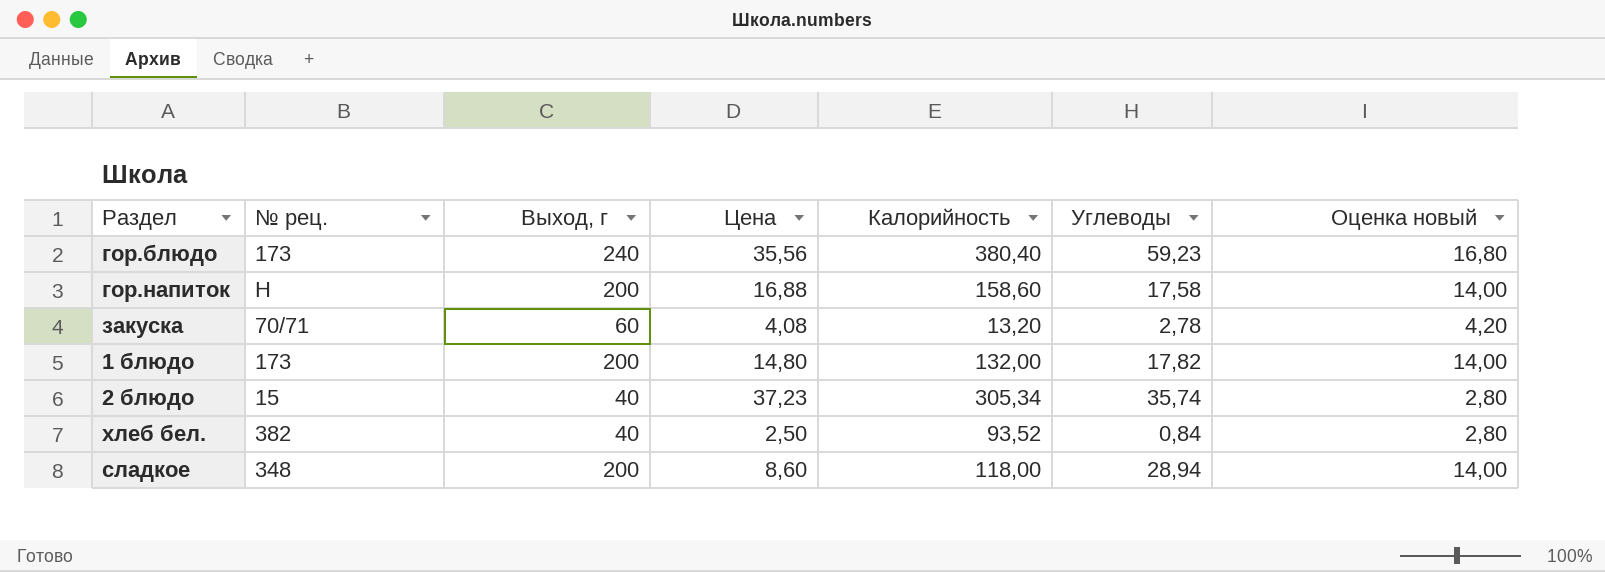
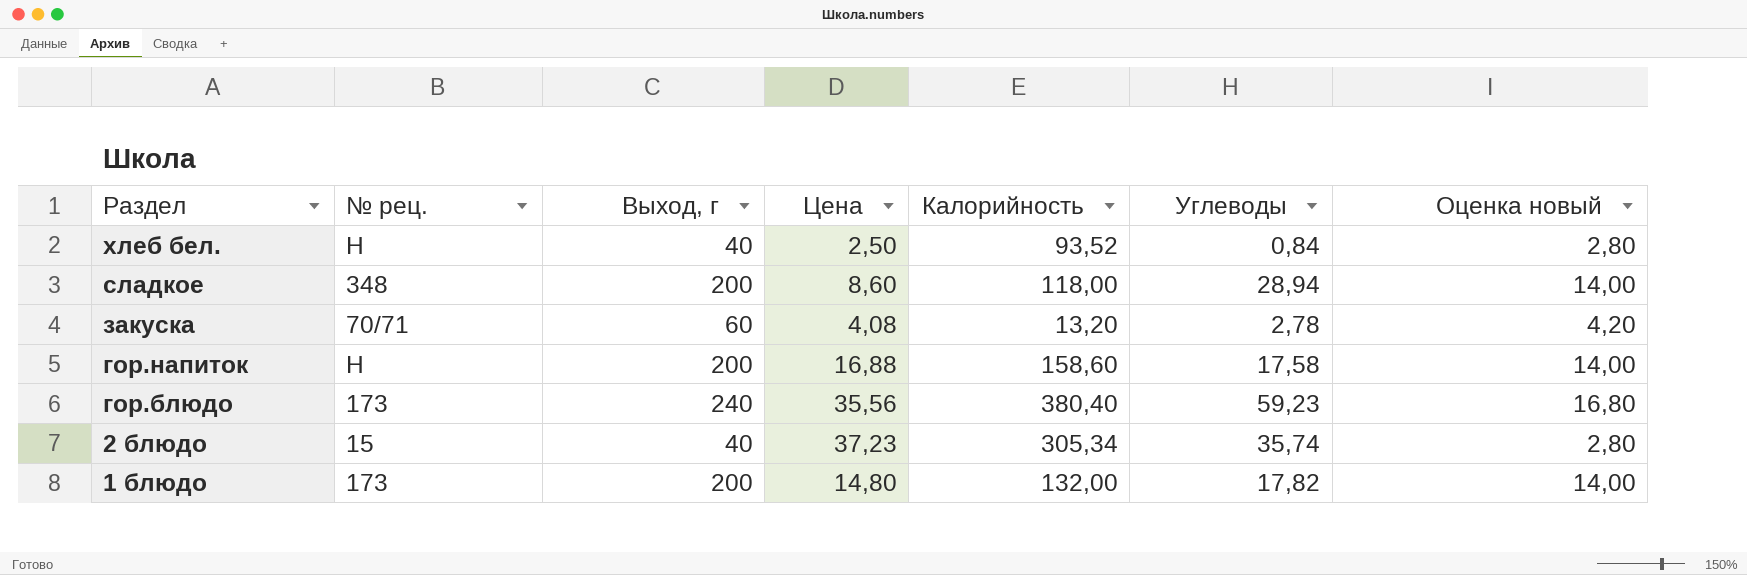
row order: none -> Раздел descending
хлеб бел. | № рец.: 382 -> Н

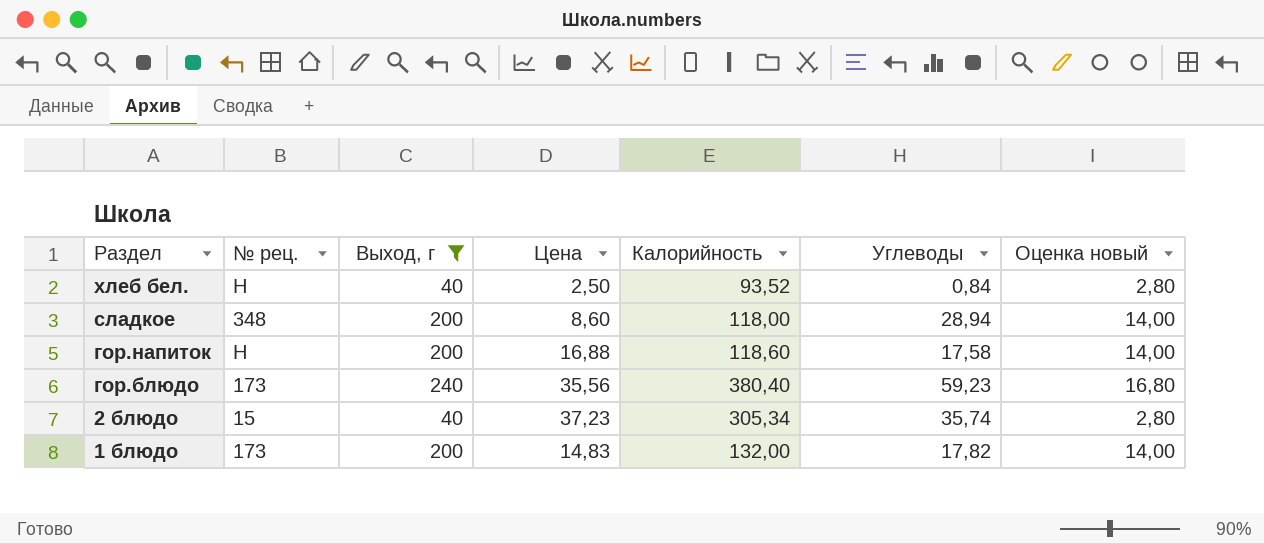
filter: none -> Выход, г != 60
гор.напиток | Калорийность: 158,60 -> 118,60
1 блюдо | Цена: 14,80 -> 14,83

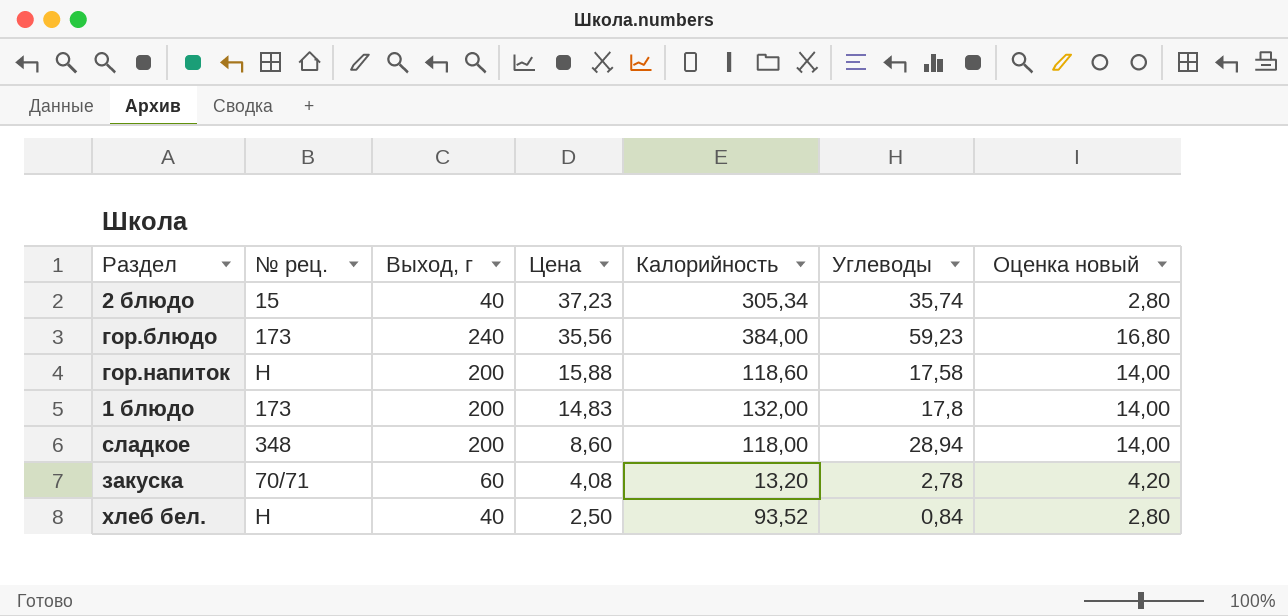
filter: Выход, г != 60 -> none
row order: Раздел descending -> Цена descending
гор.блюдо | Калорийность: 380,40 -> 384,00
гор.напиток | Цена: 16,88 -> 15,88
1 блюдо | Углеводы: 17,82 -> 17,8

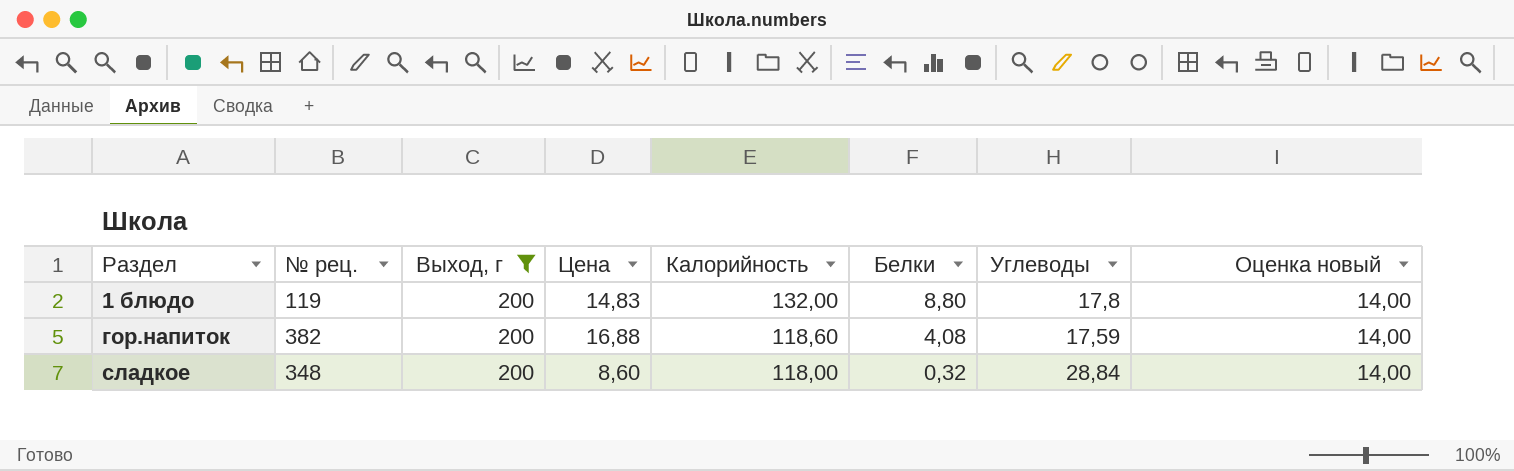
filter: none -> Выход, г = 200
row order: Цена descending -> Раздел ascending
column Белки | position: none -> 6
1 блюдо | № рец.: 173 -> 119
гор.напиток | № рец.: Н -> 382
гор.напиток | Цена: 15,88 -> 16,88
гор.напиток | Углеводы: 17,58 -> 17,59
сладкое | Углеводы: 28,94 -> 28,84

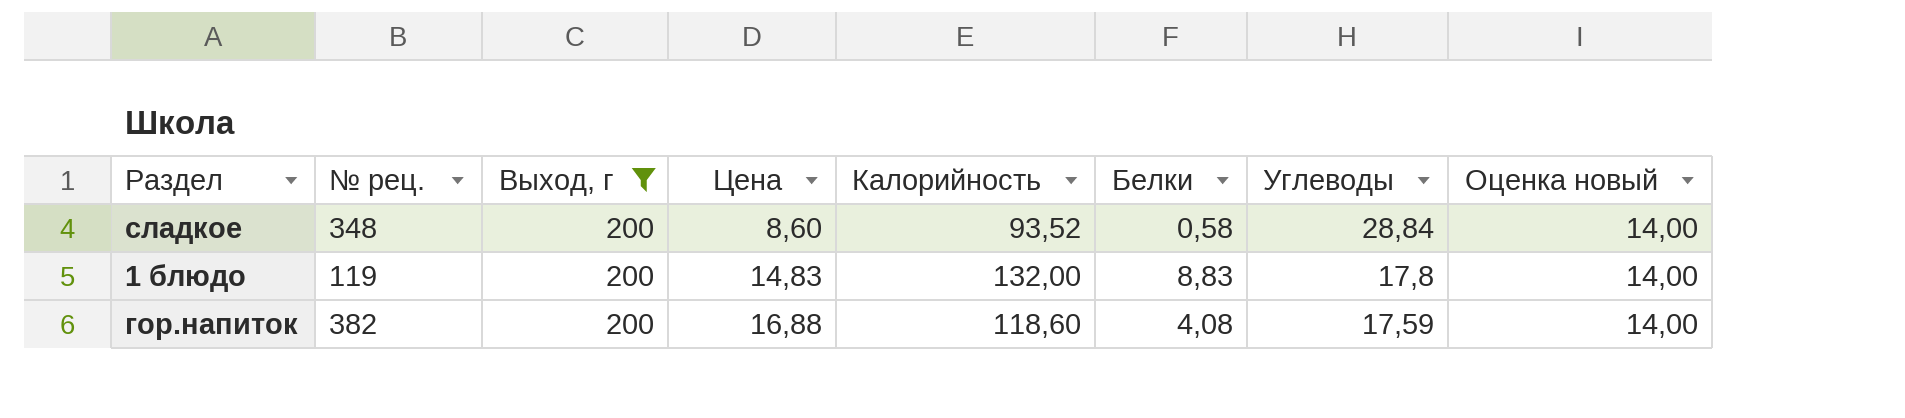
row order: Раздел ascending -> Цена ascending
сладкое | Калорийность: 118,00 -> 93,52
сладкое | Белки: 0,32 -> 0,58
1 блюдо | Белки: 8,80 -> 8,83

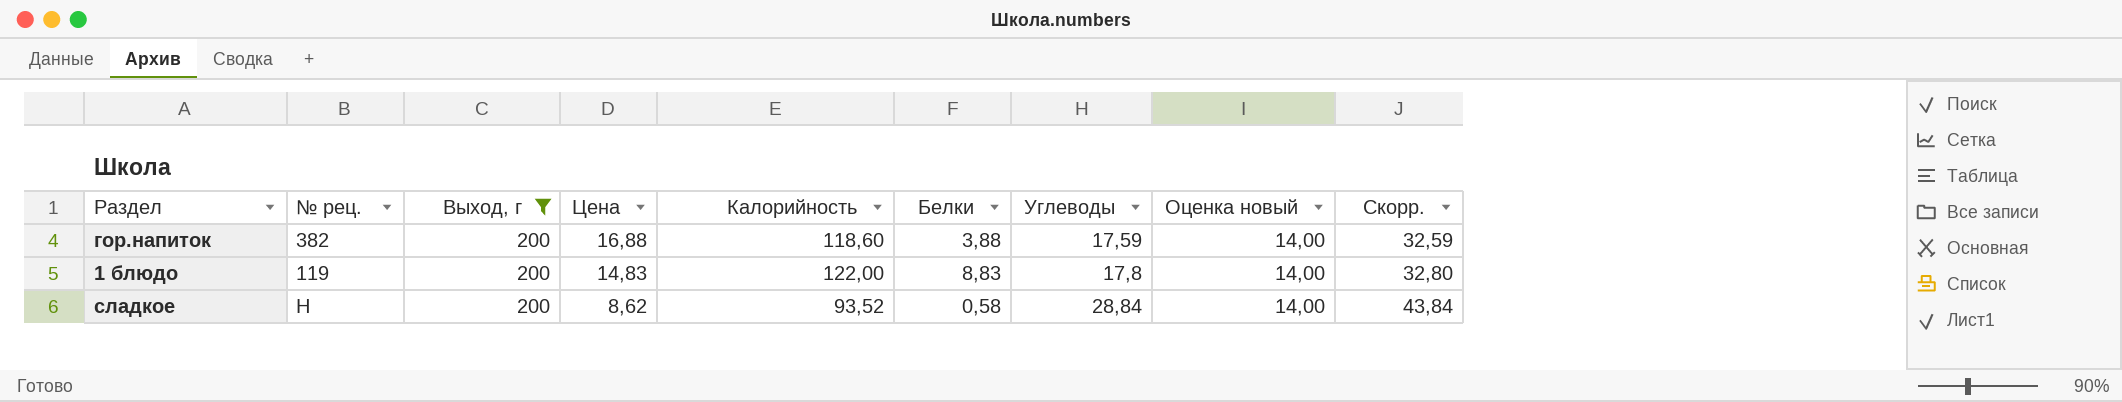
row order: Цена ascending -> Цена descending
column Скорр. | formula: none -> [Углеводы] + 15
гор.напиток | Белки: 4,08 -> 3,88
1 блюдо | Калорийность: 132,00 -> 122,00
сладкое | № рец.: 348 -> Н
сладкое | Цена: 8,60 -> 8,62

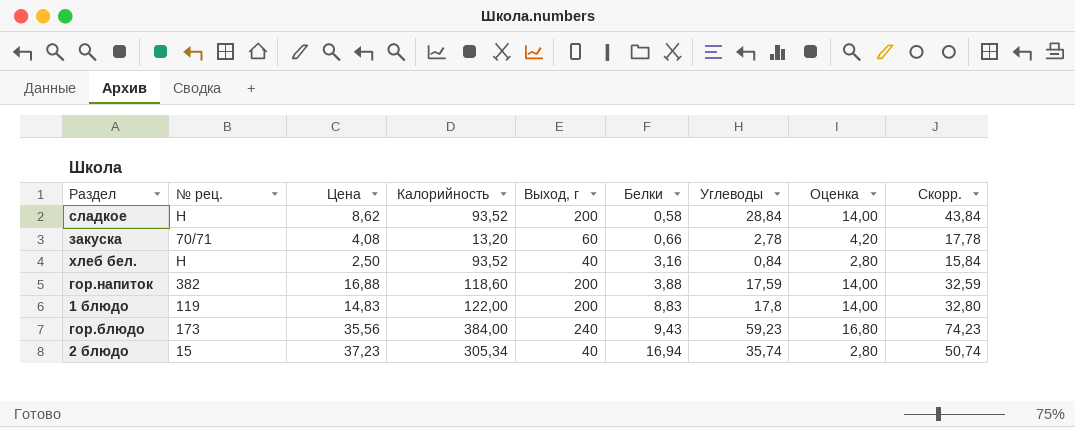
filter: Выход, г = 200 -> none
row order: Цена descending -> Белки ascending
column Выход, г | position: 3 -> 5
column name: Оценка новый -> Оценка

